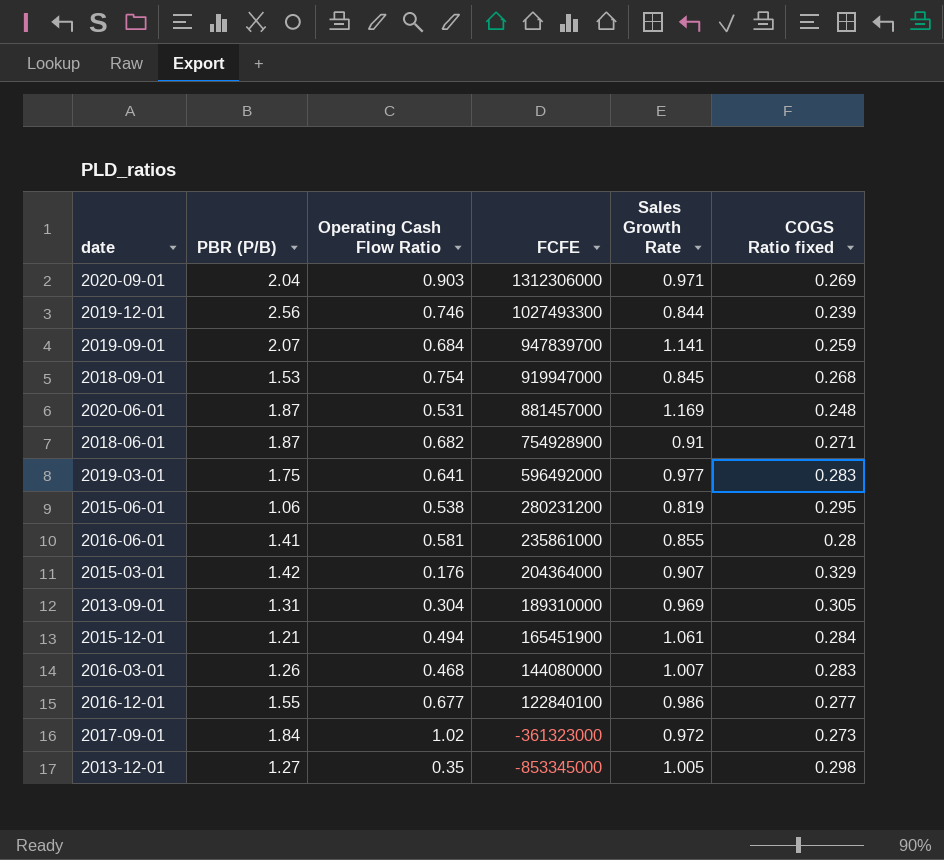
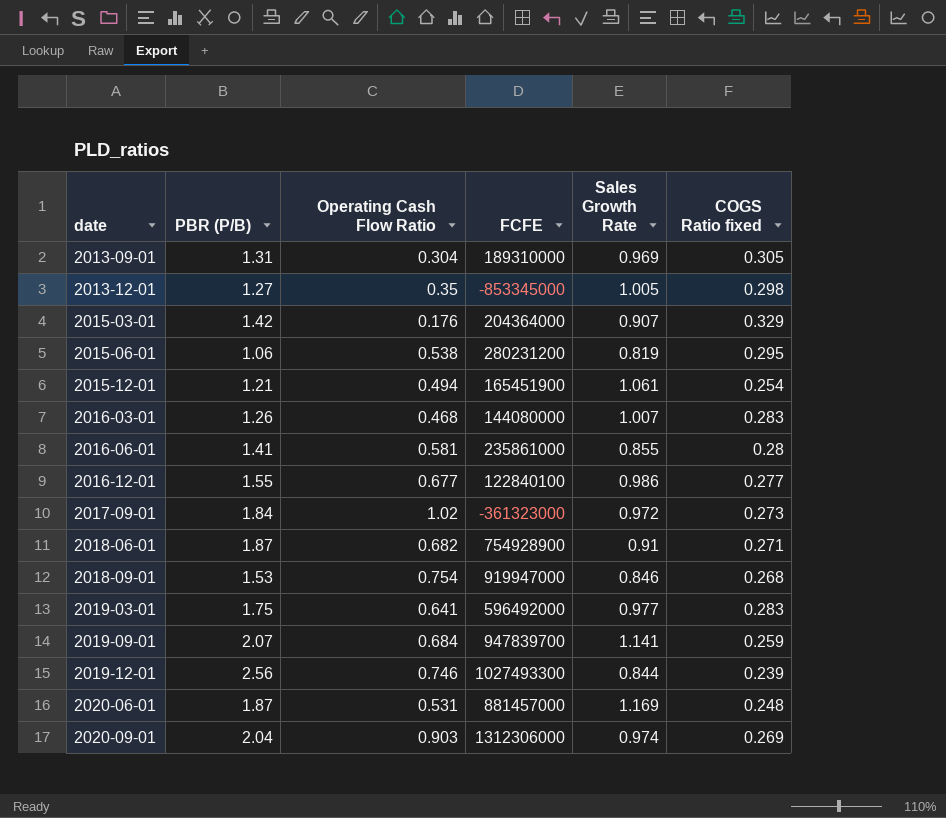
row order: FCFE descending -> date ascending
2015-12-01 | COGS Ratio fixed: 0.284 -> 0.254
2018-09-01 | Sales Growth Rate: 0.845 -> 0.846
2020-09-01 | Sales Growth Rate: 0.971 -> 0.974

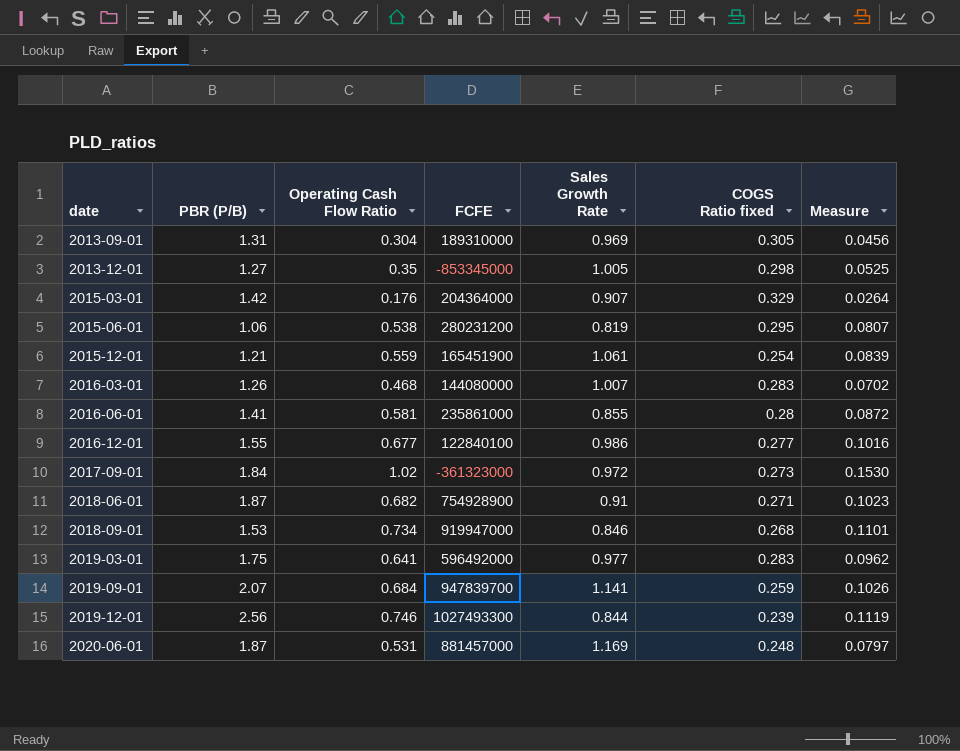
column Measure | formula: none -> [Operating Cash Flow Ratio] * 0.15
row 2020-09-01: 2.04 | 0.903 | 1312306000 | 0.974 | 0.269 -> none
2015-12-01 | Operating Cash Flow Ratio: 0.494 -> 0.559
2018-09-01 | Operating Cash Flow Ratio: 0.754 -> 0.734

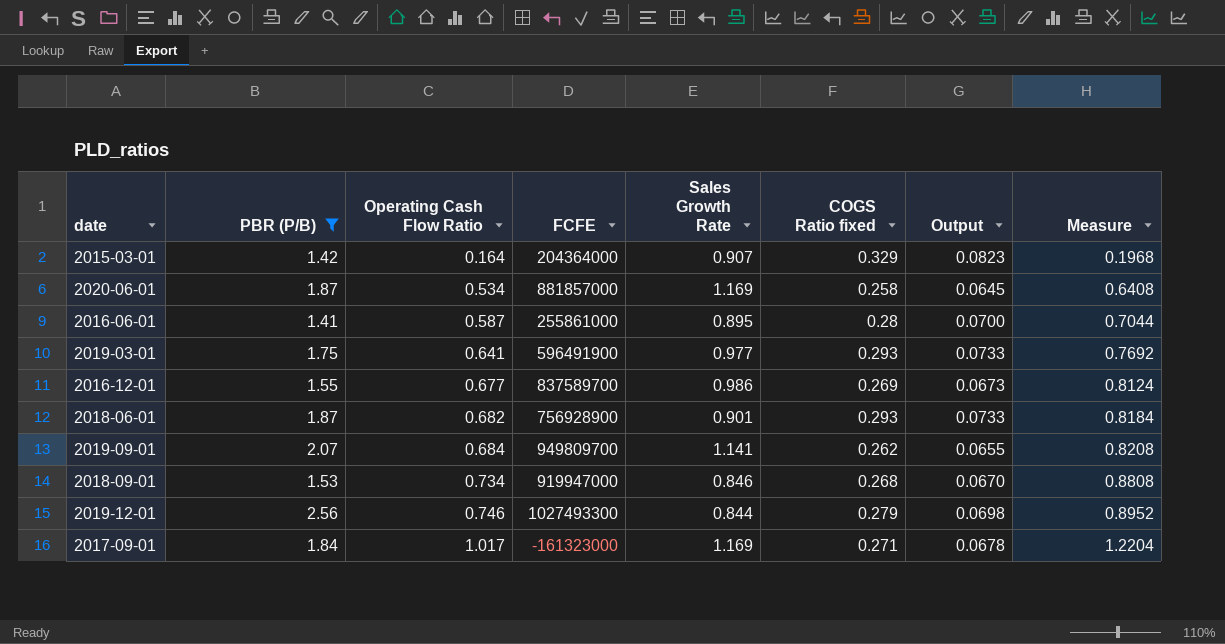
filter: none -> PBR (P/B) >= 1.41
row order: date ascending -> Operating Cash Flow Ratio ascending
column Output | formula: none -> [COGS Ratio fixed] * 0.25
column Measure | formula: [Operating Cash Flow Ratio] * 0.15 -> [Operating Cash Flow Ratio] * 1.2
2015-03-01 | Operating Cash Flow Ratio: 0.176 -> 0.164
2020-06-01 | Operating Cash Flow Ratio: 0.531 -> 0.534
2020-06-01 | FCFE: 881457000 -> 881857000
2020-06-01 | COGS Ratio fixed: 0.248 -> 0.258
2016-06-01 | Operating Cash Flow Ratio: 0.581 -> 0.587
2016-06-01 | FCFE: 235861000 -> 255861000
2016-06-01 | Sales Growth Rate: 0.855 -> 0.895
2019-03-01 | FCFE: 596492000 -> 596491900
2019-03-01 | COGS Ratio fixed: 0.283 -> 0.293
2016-12-01 | FCFE: 122840100 -> 837589700
2016-12-01 | COGS Ratio fixed: 0.277 -> 0.269
2018-06-01 | FCFE: 754928900 -> 756928900
2018-06-01 | Sales Growth Rate: 0.91 -> 0.901
2018-06-01 | COGS Ratio fixed: 0.271 -> 0.293
2019-09-01 | FCFE: 947839700 -> 949809700
2019-09-01 | COGS Ratio fixed: 0.259 -> 0.262
2019-12-01 | COGS Ratio fixed: 0.239 -> 0.279
2017-09-01 | Operating Cash Flow Ratio: 1.02 -> 1.017
2017-09-01 | FCFE: -361323000 -> -161323000
2017-09-01 | Sales Growth Rate: 0.972 -> 1.169
2017-09-01 | COGS Ratio fixed: 0.273 -> 0.271

